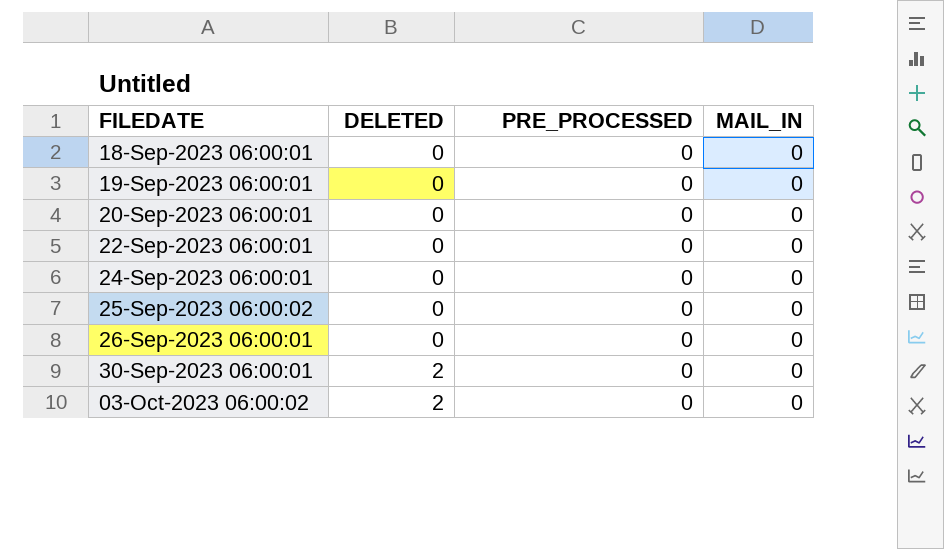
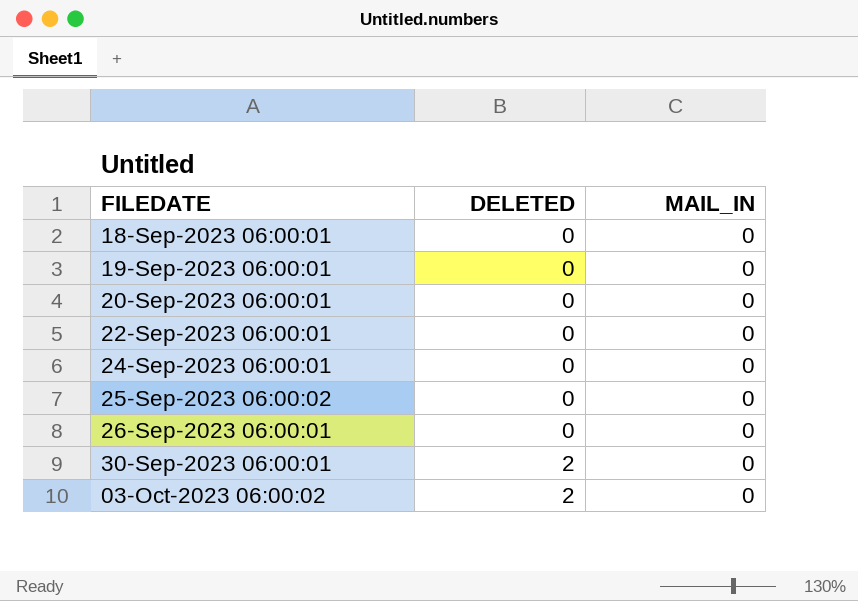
column PRE_PROCESSED | position: 3 -> none

